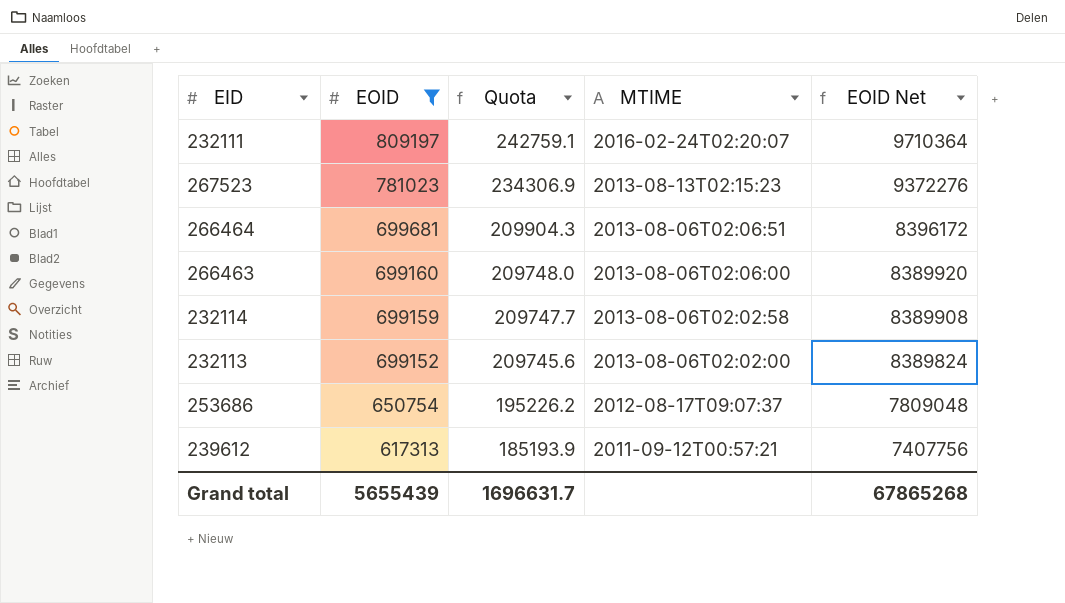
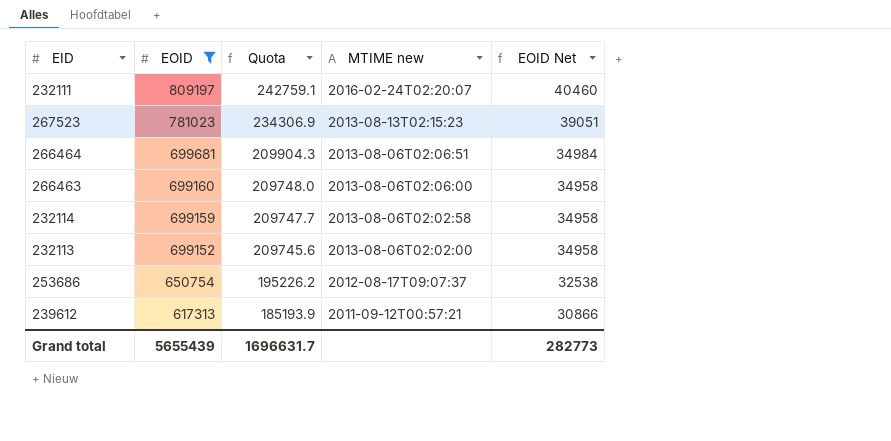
column name: MTIME -> MTIME new
column EOID Net | formula: [EOID] * 12 -> [EOID] * 0.05
Grand total | EOID Net: 67865268 -> 282773

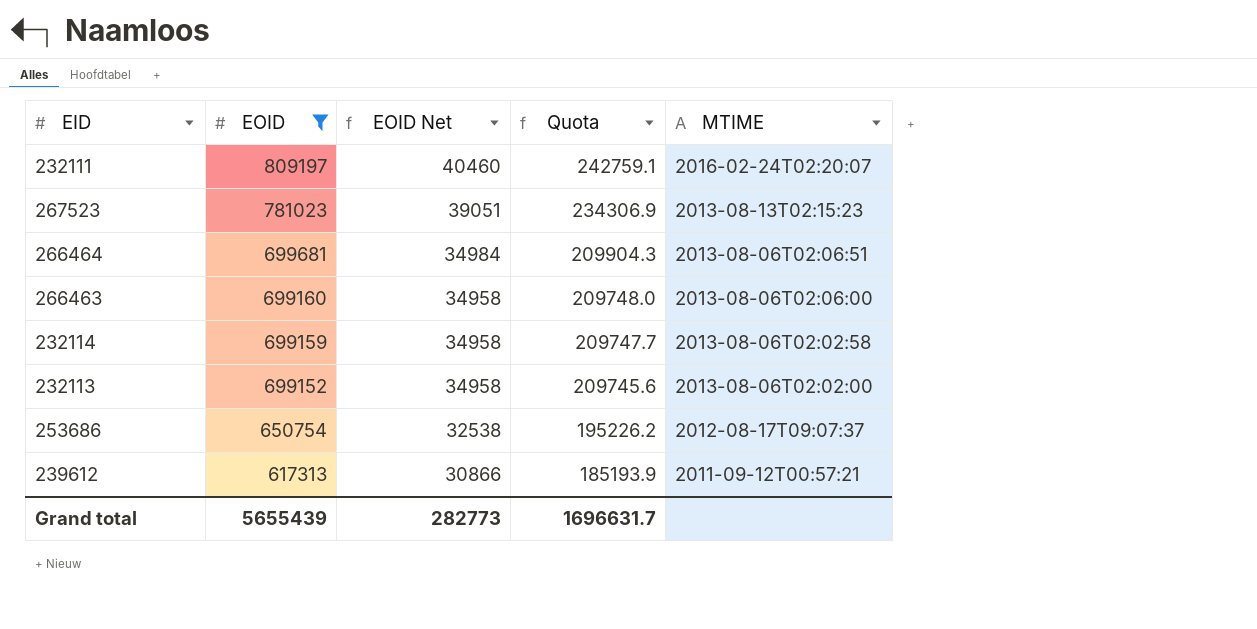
column EOID Net | position: 5 -> 3
column name: MTIME new -> MTIME

